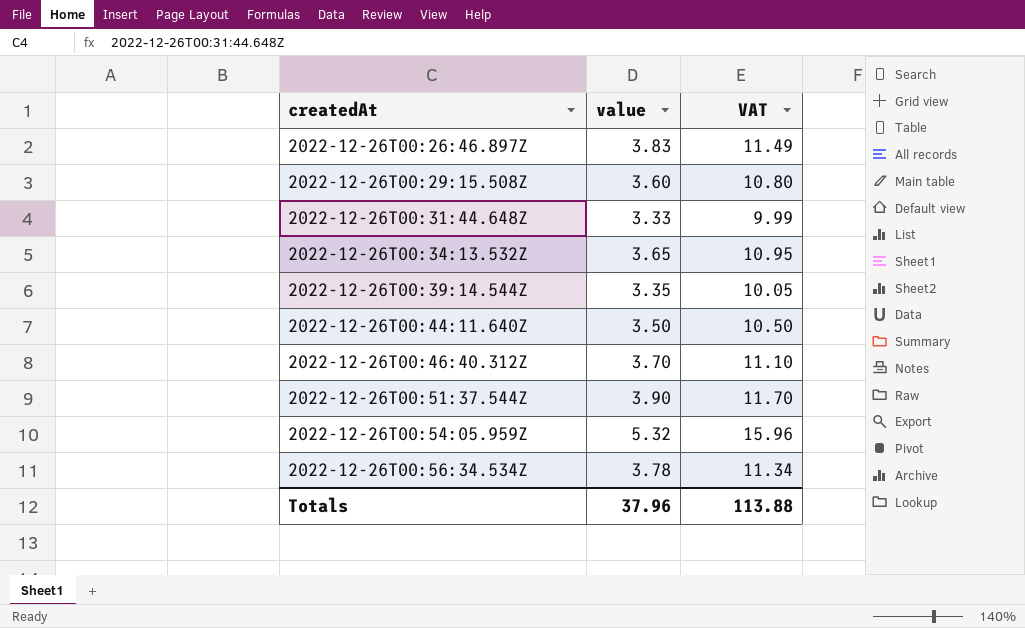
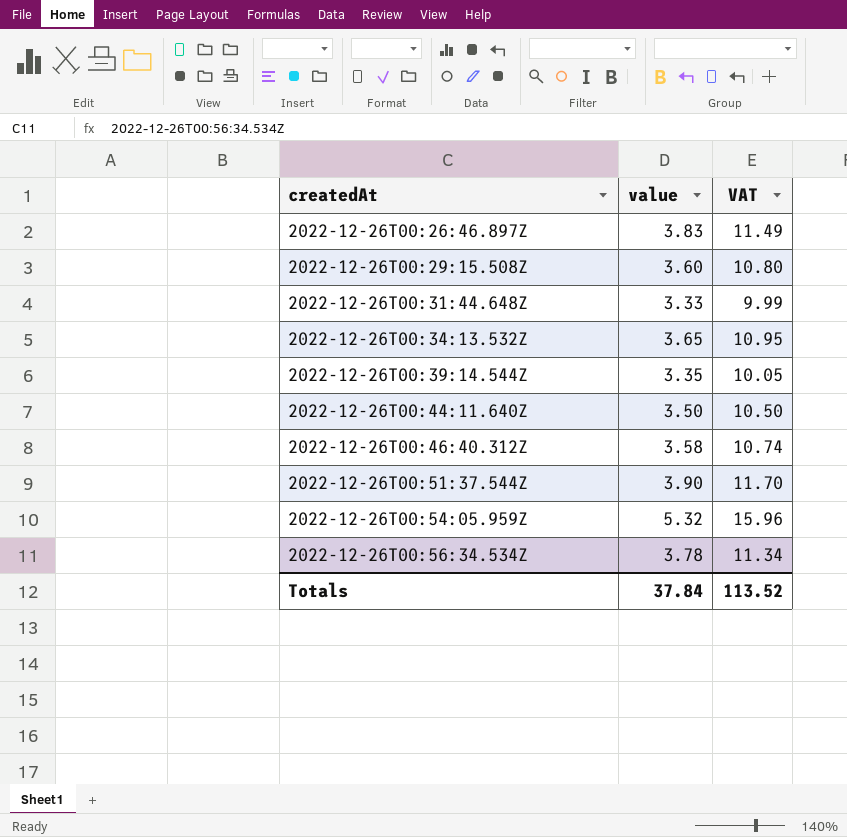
2022-12-26T00:46:40.312Z | value: 3.70 -> 3.58
2022-12-26T00:46:40.312Z | VAT: 11.10 -> 10.74
Totals | value: 37.96 -> 37.84
Totals | VAT: 113.88 -> 113.52

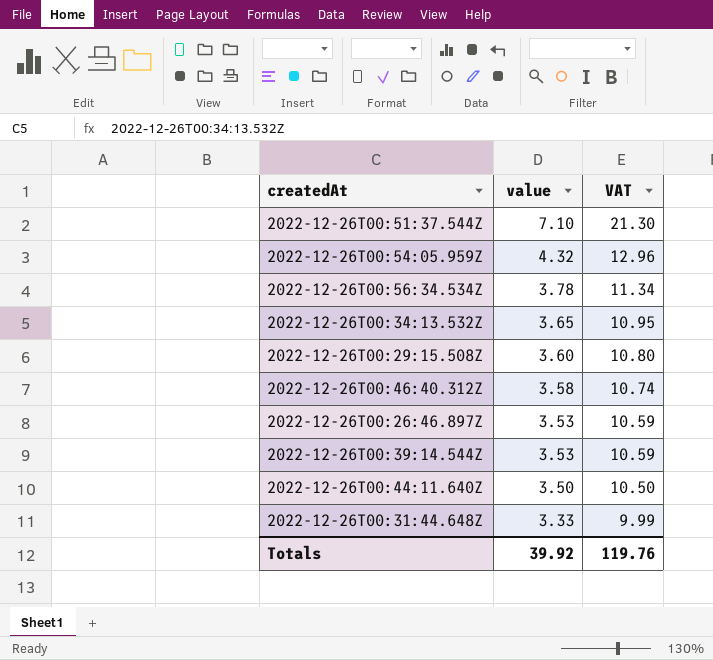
row order: createdAt ascending -> value descending
2022-12-26T00:51:37.544Z | value: 3.90 -> 7.10
2022-12-26T00:51:37.544Z | VAT: 11.70 -> 21.30
2022-12-26T00:54:05.959Z | value: 5.32 -> 4.32
2022-12-26T00:54:05.959Z | VAT: 15.96 -> 12.96
2022-12-26T00:26:46.897Z | value: 3.83 -> 3.53
2022-12-26T00:26:46.897Z | VAT: 11.49 -> 10.59
2022-12-26T00:39:14.544Z | value: 3.35 -> 3.53
2022-12-26T00:39:14.544Z | VAT: 10.05 -> 10.59
Totals | value: 37.84 -> 39.92
Totals | VAT: 113.52 -> 119.76

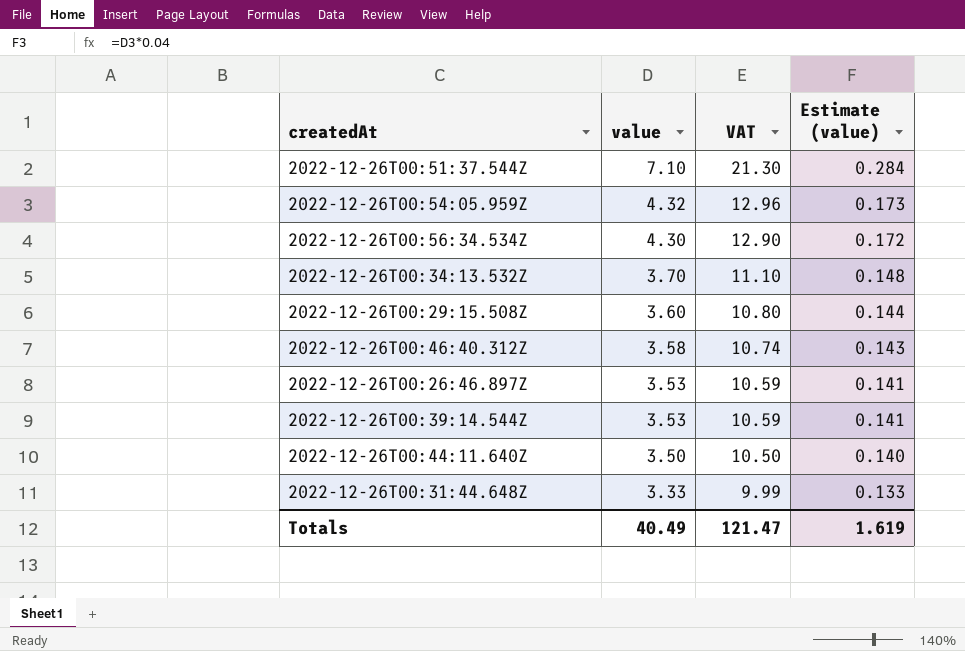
column Estimate (value) | formula: none -> [value] * 0.04
2022-12-26T00:56:34.534Z | value: 3.78 -> 4.30
2022-12-26T00:56:34.534Z | VAT: 11.34 -> 12.90
2022-12-26T00:34:13.532Z | value: 3.65 -> 3.70
2022-12-26T00:34:13.532Z | VAT: 10.95 -> 11.10
Totals | value: 39.92 -> 40.49
Totals | VAT: 119.76 -> 121.47

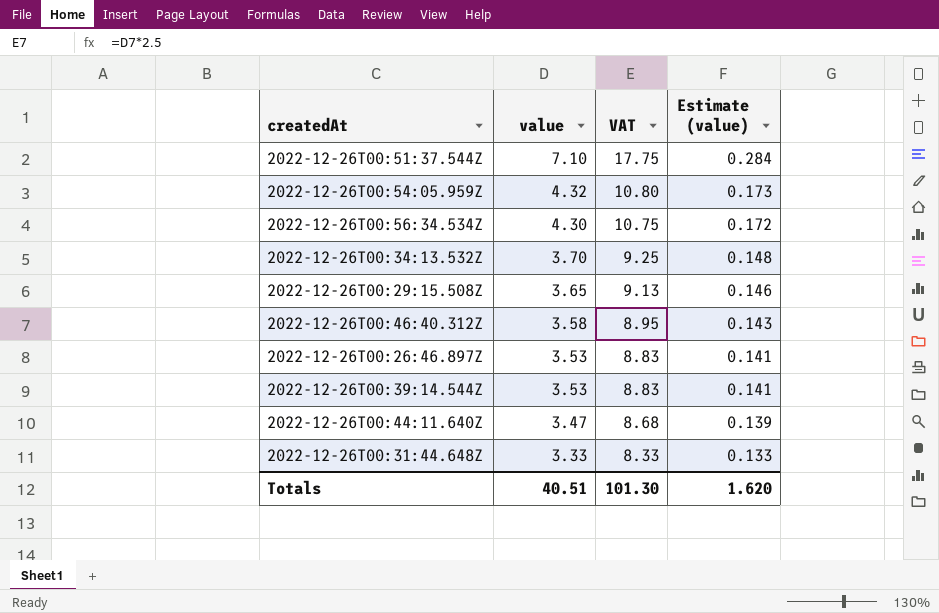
column VAT | formula: [value] * 3 -> [value] * 2.5
2022-12-26T00:29:15.508Z | value: 3.60 -> 3.65
2022-12-26T00:29:15.508Z | Estimate (value): 0.144 -> 0.146
2022-12-26T00:44:11.640Z | value: 3.50 -> 3.47
2022-12-26T00:44:11.640Z | Estimate (value): 0.140 -> 0.139
Totals | value: 40.49 -> 40.51
Totals | VAT: 121.47 -> 101.30
Totals | Estimate (value): 1.619 -> 1.620

